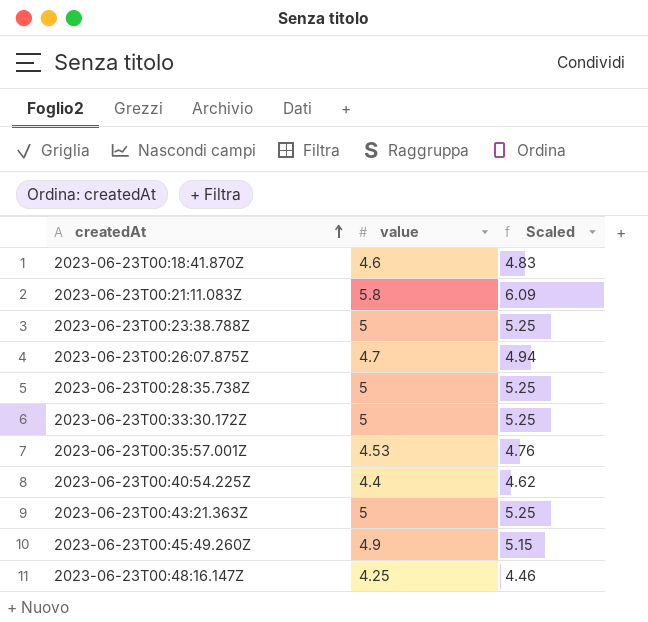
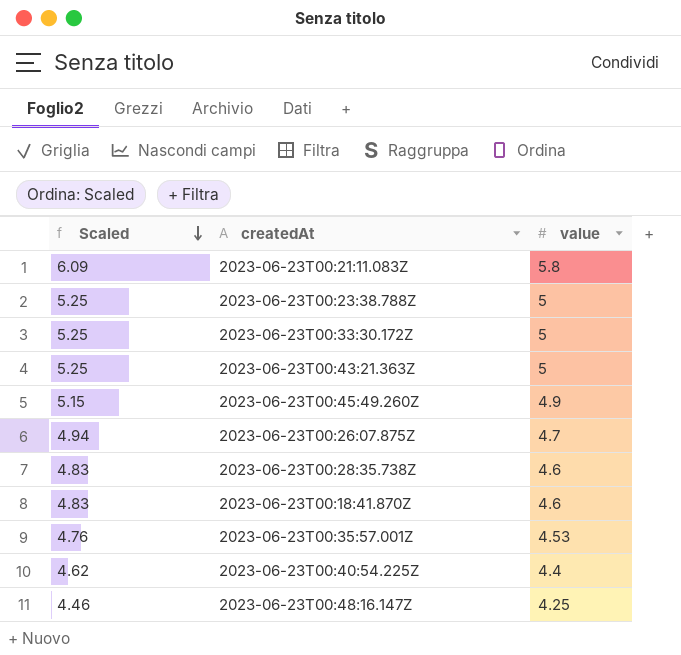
row order: createdAt ascending -> Scaled descending
column Scaled | position: 3 -> 1
2023-06-23T00:28:35.738Z | Scaled: 5.25 -> 4.83
2023-06-23T00:28:35.738Z | value: 5 -> 4.6

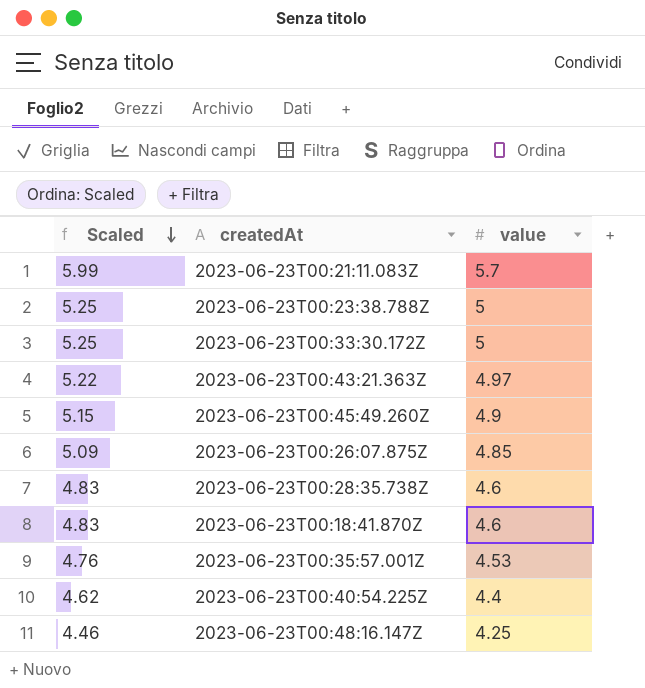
2023-06-23T00:21:11.083Z | Scaled: 6.09 -> 5.99
2023-06-23T00:21:11.083Z | value: 5.8 -> 5.7
2023-06-23T00:43:21.363Z | Scaled: 5.25 -> 5.22
2023-06-23T00:43:21.363Z | value: 5 -> 4.97
2023-06-23T00:26:07.875Z | Scaled: 4.94 -> 5.09
2023-06-23T00:26:07.875Z | value: 4.7 -> 4.85

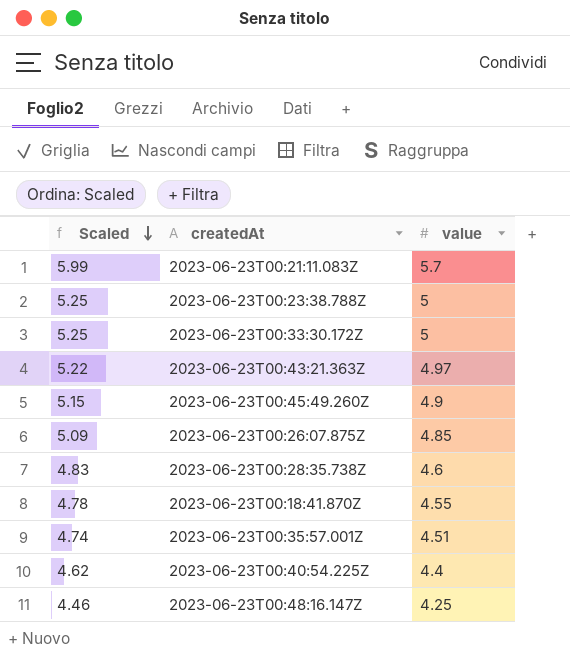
2023-06-23T00:18:41.870Z | Scaled: 4.83 -> 4.78
2023-06-23T00:18:41.870Z | value: 4.6 -> 4.55
2023-06-23T00:35:57.001Z | Scaled: 4.76 -> 4.74
2023-06-23T00:35:57.001Z | value: 4.53 -> 4.51

